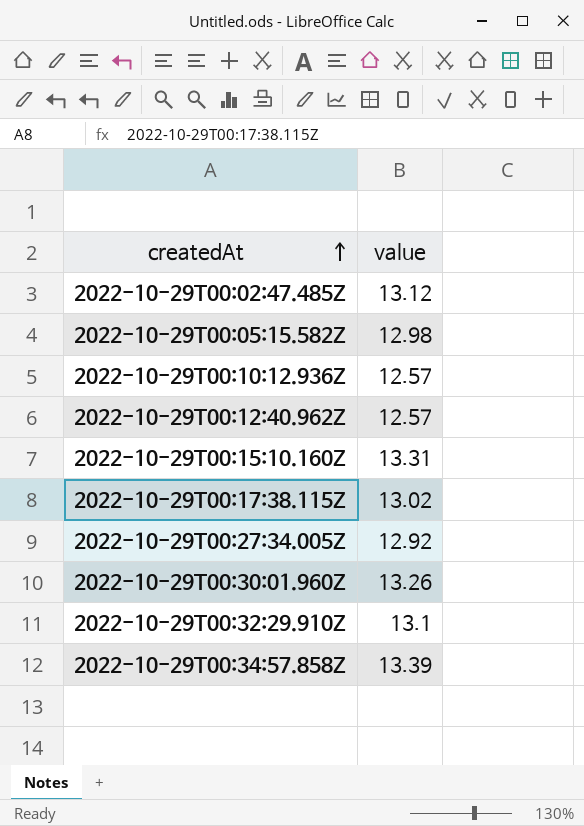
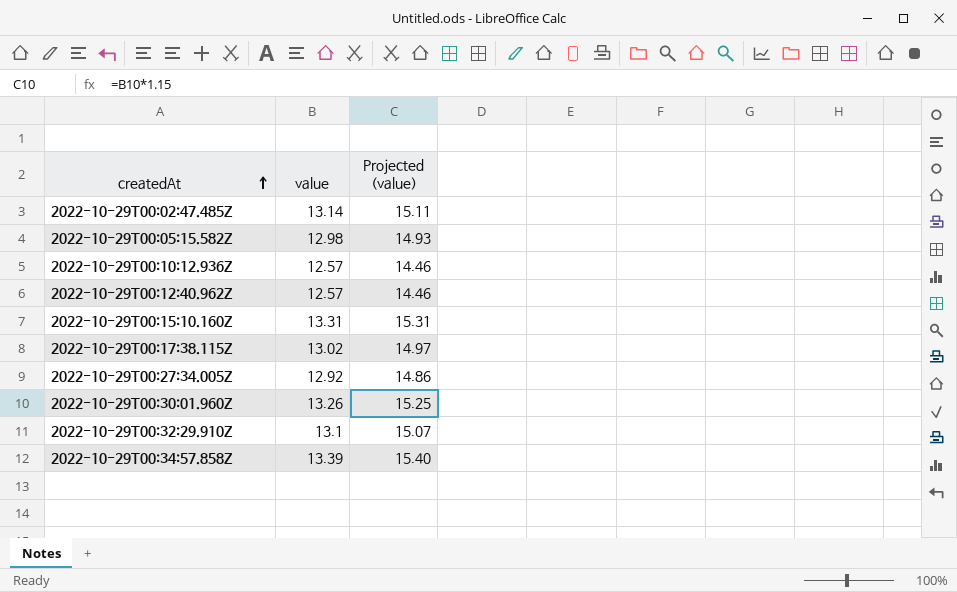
column Projected (value) | formula: none -> [value] * 1.15
2022-10-29T00:02:47.485Z | value: 13.12 -> 13.14

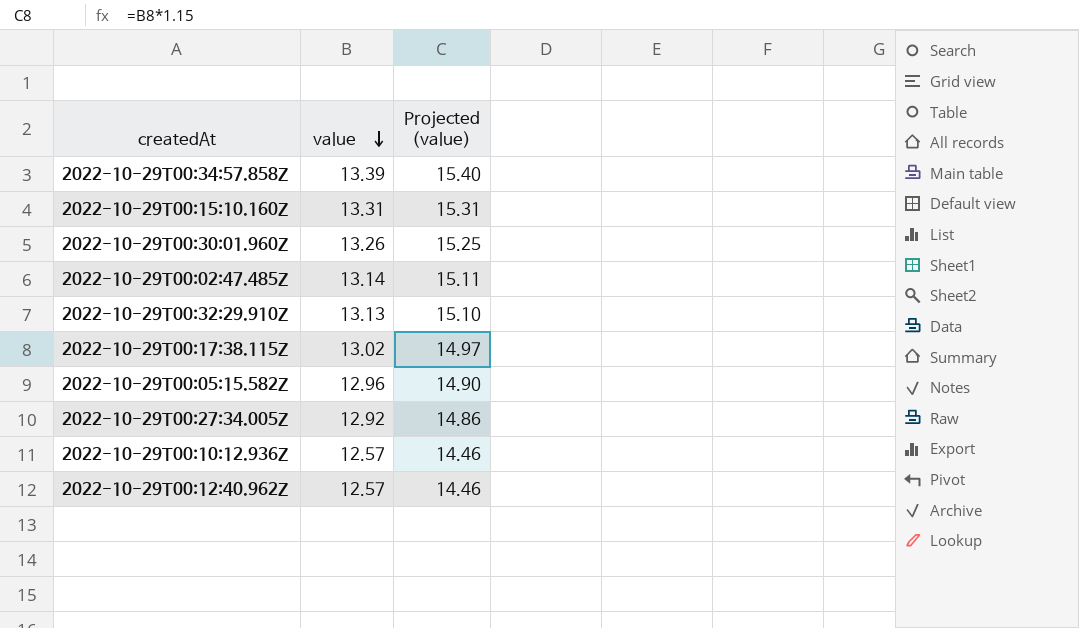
row order: createdAt ascending -> value descending
2022-10-29T00:32:29.910Z | value: 13.1 -> 13.13
2022-10-29T00:32:29.910Z | Projected (value): 15.07 -> 15.10
2022-10-29T00:05:15.582Z | value: 12.98 -> 12.96
2022-10-29T00:05:15.582Z | Projected (value): 14.93 -> 14.90

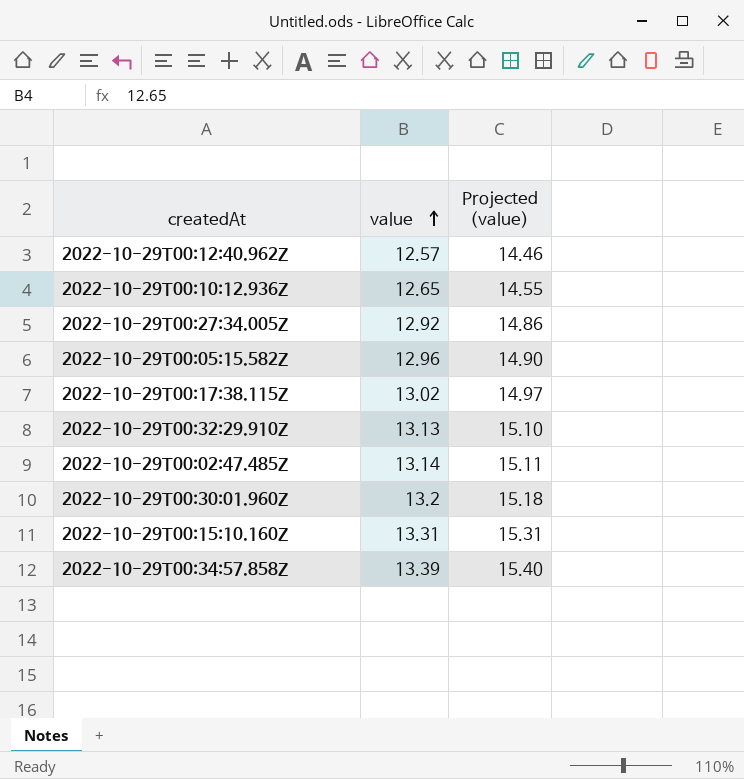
row order: value descending -> value ascending
2022-10-29T00:10:12.936Z | value: 12.57 -> 12.65
2022-10-29T00:10:12.936Z | Projected (value): 14.46 -> 14.55
2022-10-29T00:30:01.960Z | value: 13.26 -> 13.2
2022-10-29T00:30:01.960Z | Projected (value): 15.25 -> 15.18

